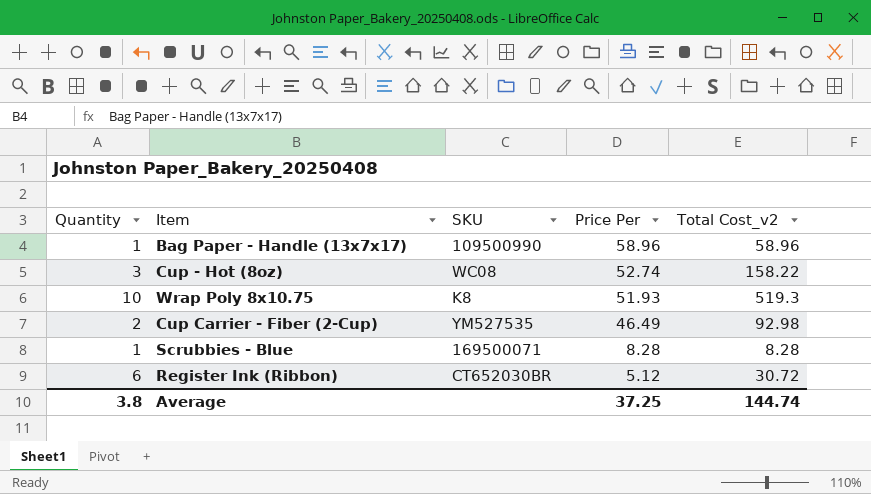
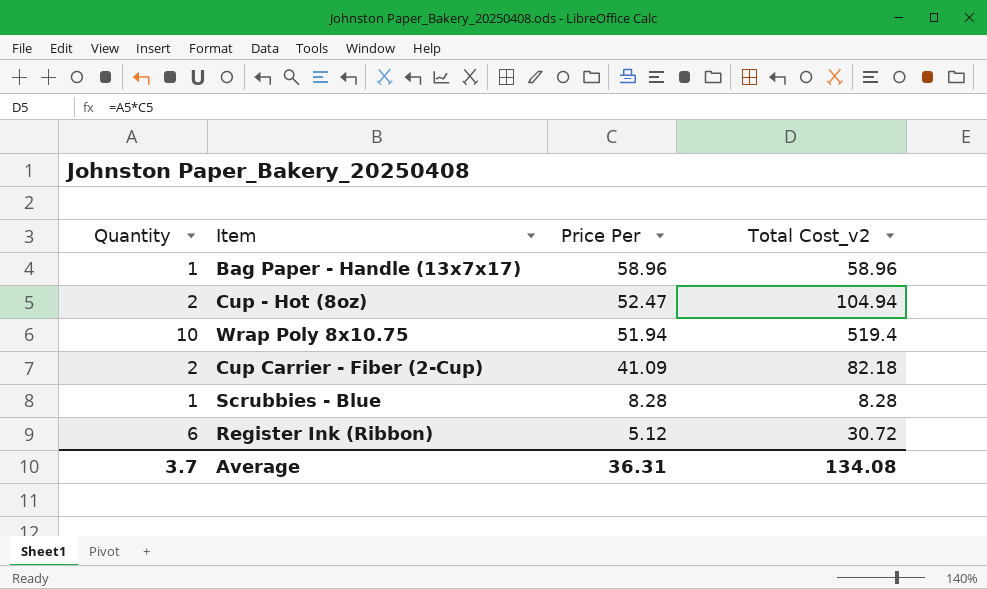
column SKU | position: 3 -> none
Cup - Hot (8oz) | Quantity: 3 -> 2
Cup - Hot (8oz) | Price Per: 52.74 -> 52.47
Cup - Hot (8oz) | Total Cost_v2: 158.22 -> 104.94
Wrap Poly 8x10.75 | Price Per: 51.93 -> 51.94
Wrap Poly 8x10.75 | Total Cost_v2: 519.3 -> 519.4
Cup Carrier - Fiber (2-Cup) | Price Per: 46.49 -> 41.09
Cup Carrier - Fiber (2-Cup) | Total Cost_v2: 92.98 -> 82.18
Average | Quantity: 3.8 -> 3.7
Average | Price Per: 37.25 -> 36.31
Average | Total Cost_v2: 144.74 -> 134.08

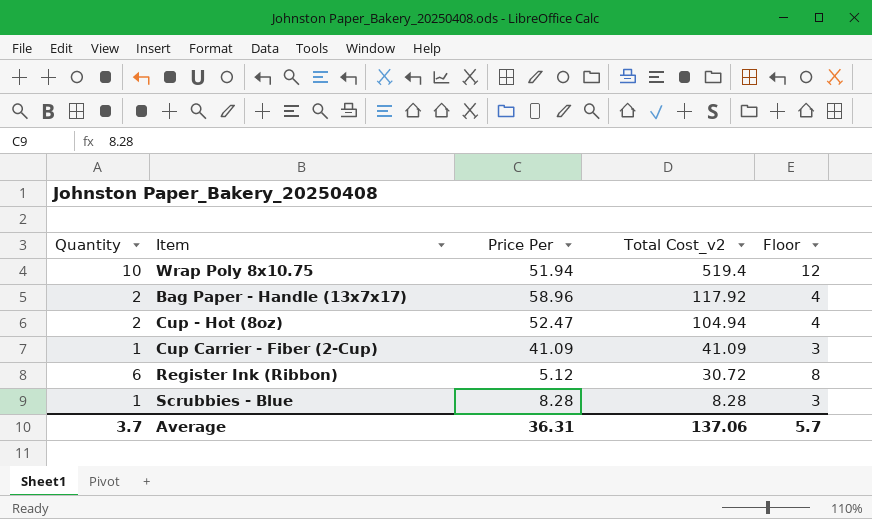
row order: Price Per descending -> Total Cost_v2 descending
column Floor | formula: none -> [Quantity] + 2
Bag Paper - Handle (13x7x17) | Quantity: 1 -> 2
Bag Paper - Handle (13x7x17) | Total Cost_v2: 58.96 -> 117.92
Cup Carrier - Fiber (2-Cup) | Quantity: 2 -> 1
Cup Carrier - Fiber (2-Cup) | Total Cost_v2: 82.18 -> 41.09
Average | Total Cost_v2: 134.08 -> 137.06

